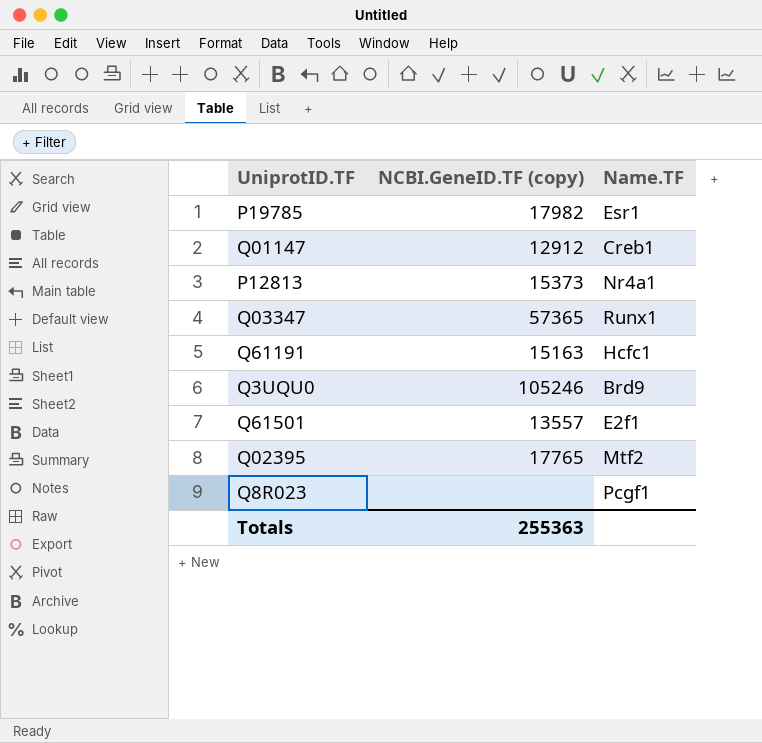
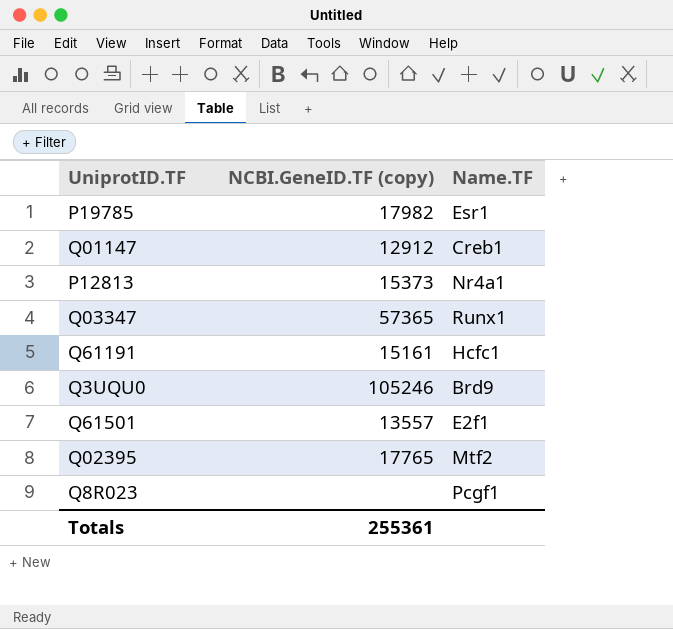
Q61191 | NCBI.GeneID.TF (copy): 15163 -> 15161
Totals | NCBI.GeneID.TF (copy): 255363 -> 255361

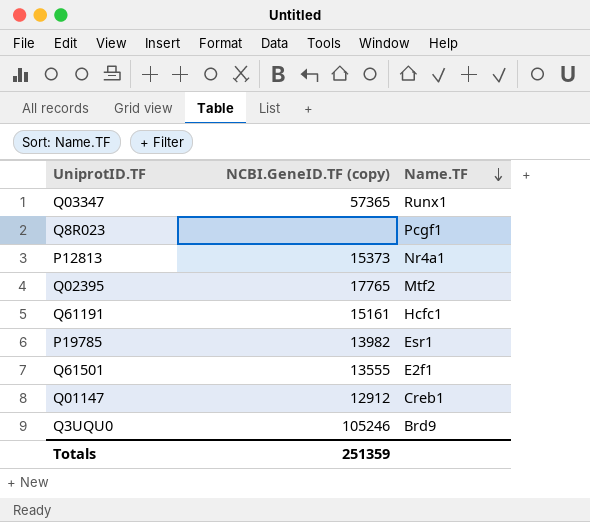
row order: none -> Name.TF descending
P19785 | NCBI.GeneID.TF (copy): 17982 -> 13982
Q61501 | NCBI.GeneID.TF (copy): 13557 -> 13555
Totals | NCBI.GeneID.TF (copy): 255361 -> 251359

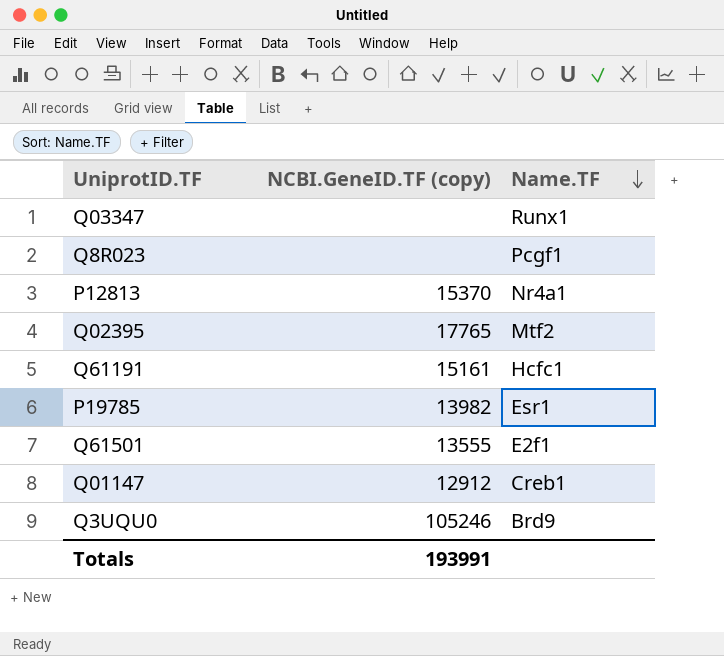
Q03347 | NCBI.GeneID.TF (copy): 57365 -> none
P12813 | NCBI.GeneID.TF (copy): 15373 -> 15370
Totals | NCBI.GeneID.TF (copy): 251359 -> 193991

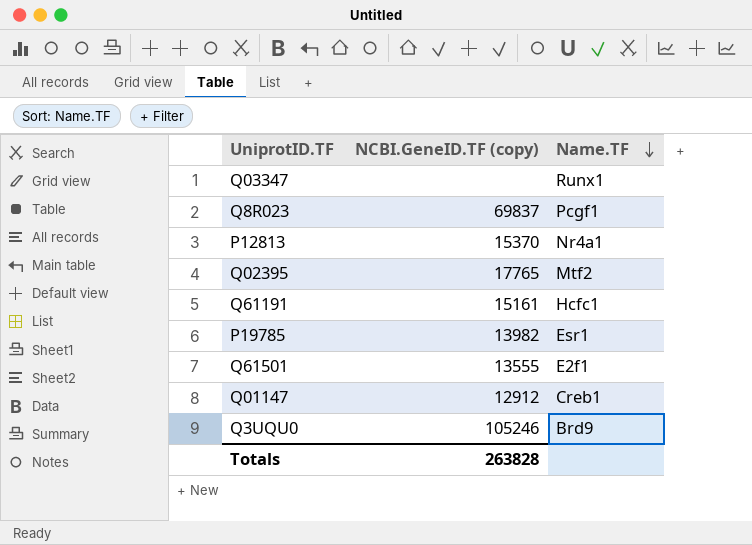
Q8R023 | NCBI.GeneID.TF (copy): none -> 69837
Totals | NCBI.GeneID.TF (copy): 193991 -> 263828

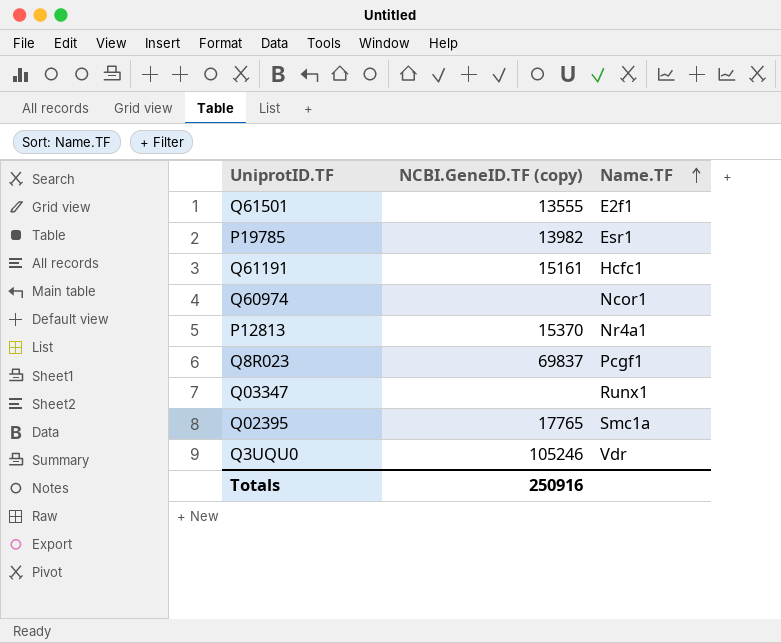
row order: Name.TF descending -> Name.TF ascending
row Q01147: 12912 | Creb1 -> none
row Q60974: none -> none | Ncor1
Q02395 | Name.TF: Mtf2 -> Smc1a
Q3UQU0 | Name.TF: Brd9 -> Vdr
Totals | NCBI.GeneID.TF (copy): 263828 -> 250916

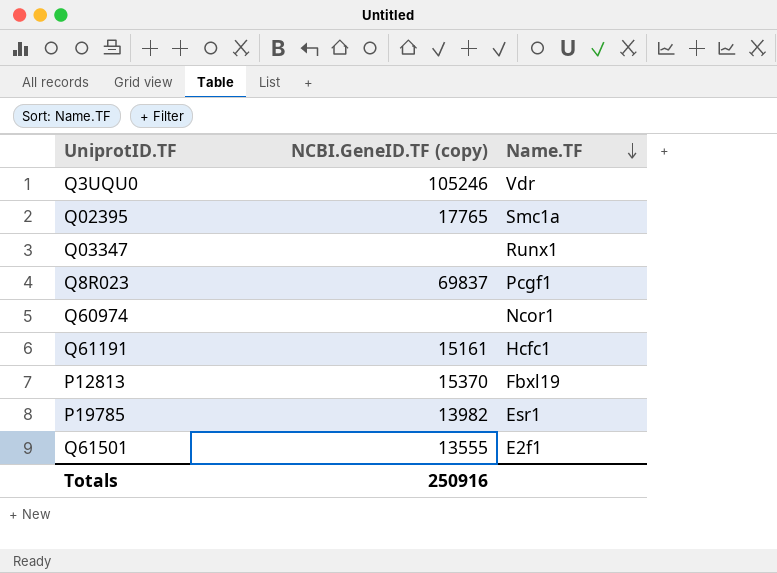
row order: Name.TF ascending -> Name.TF descending
P12813 | Name.TF: Nr4a1 -> Fbxl19

